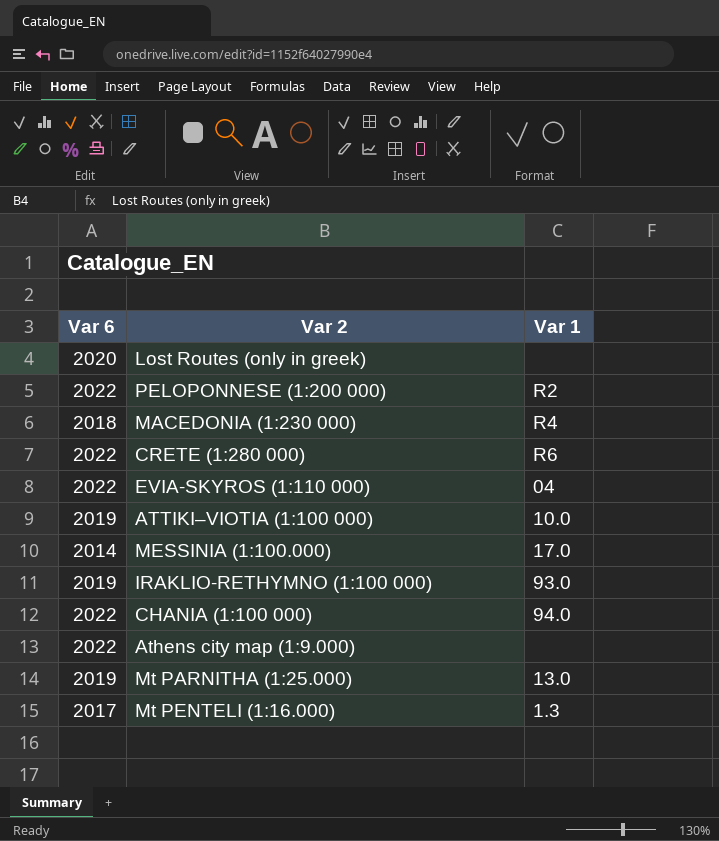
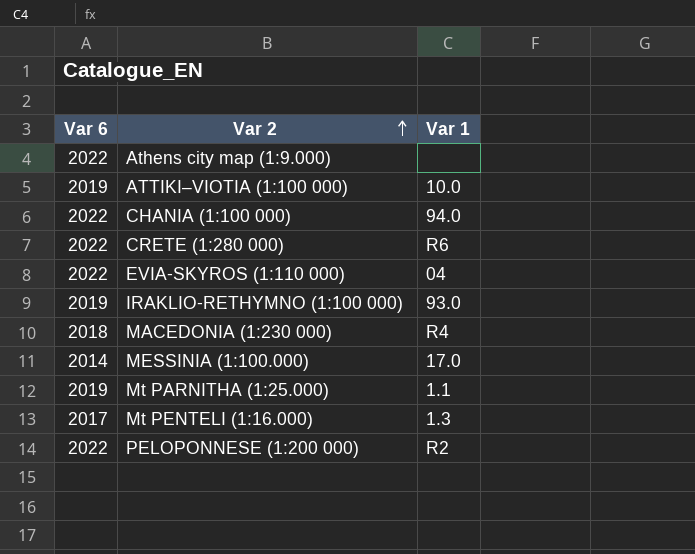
row order: none -> Var 2 ascending
row Lost Routes (only in greek): 2020 | none -> none
Mt PARNITHA (1:25.000) | Var 1: 13.0 -> 1.1

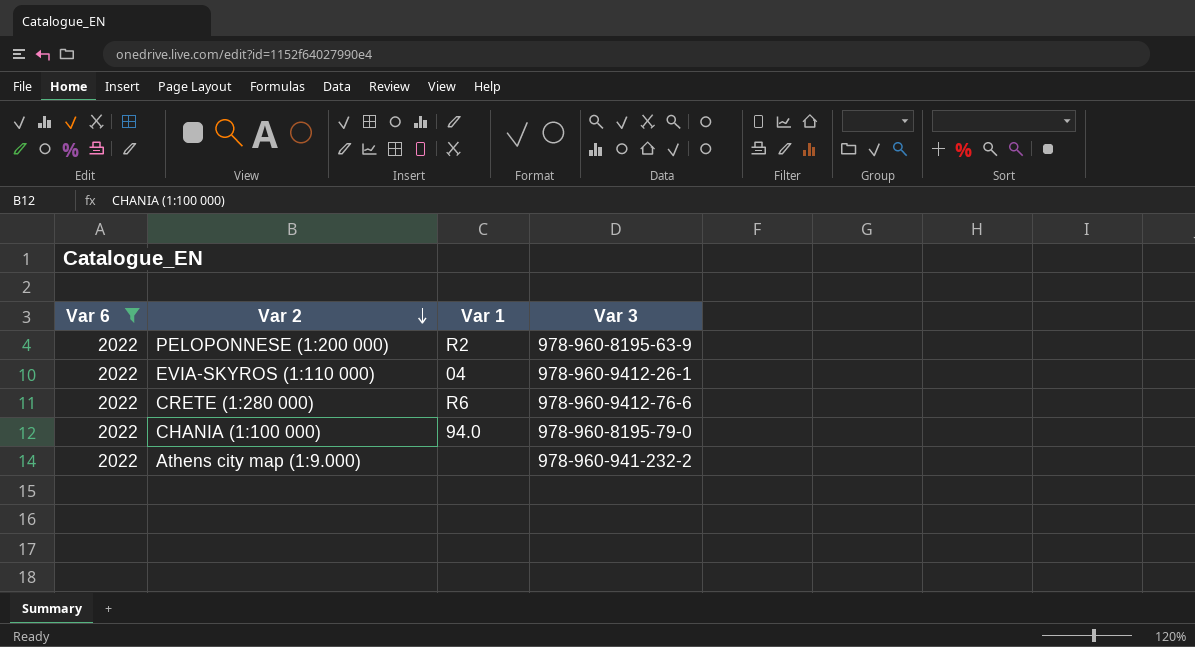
filter: none -> Var 6 = 2022
row order: Var 2 ascending -> Var 2 descending
column Var 3 | position: none -> 4

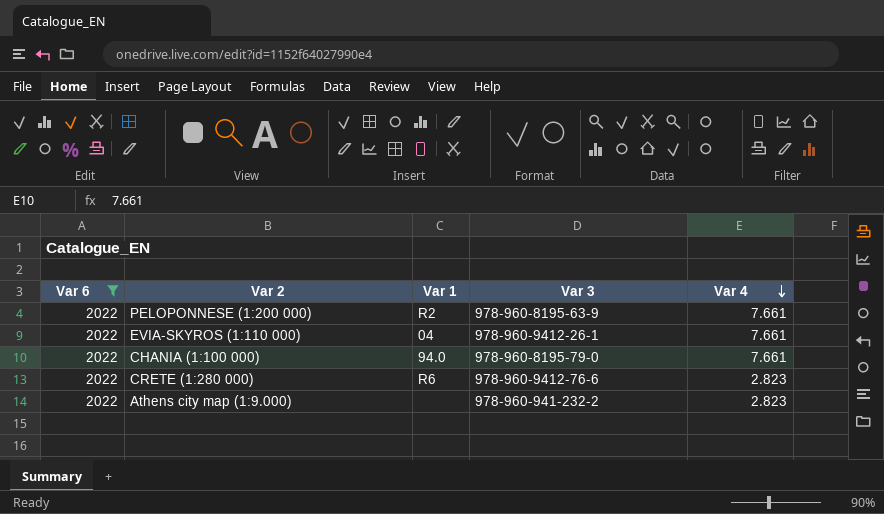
row order: Var 2 descending -> Var 4 descending
column Var 4 | position: none -> 5

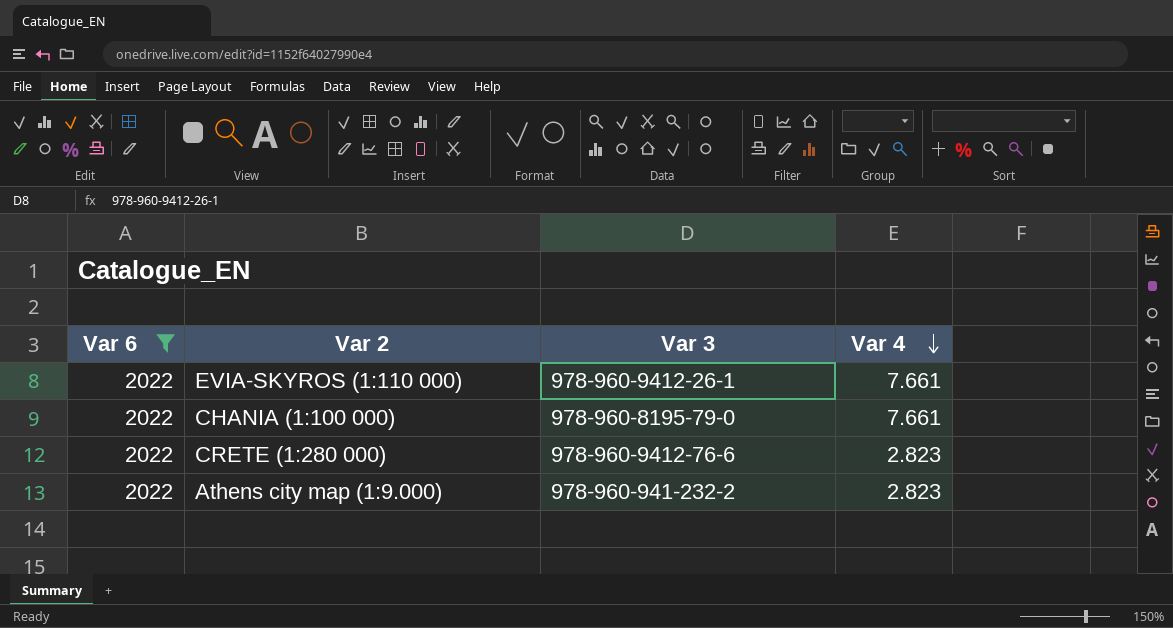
column Var 1 | position: 3 -> none
row PELOPONNESE (1:200 000): 2022 | R2 | 978-960-8195-63-9 | 7.661 -> none

